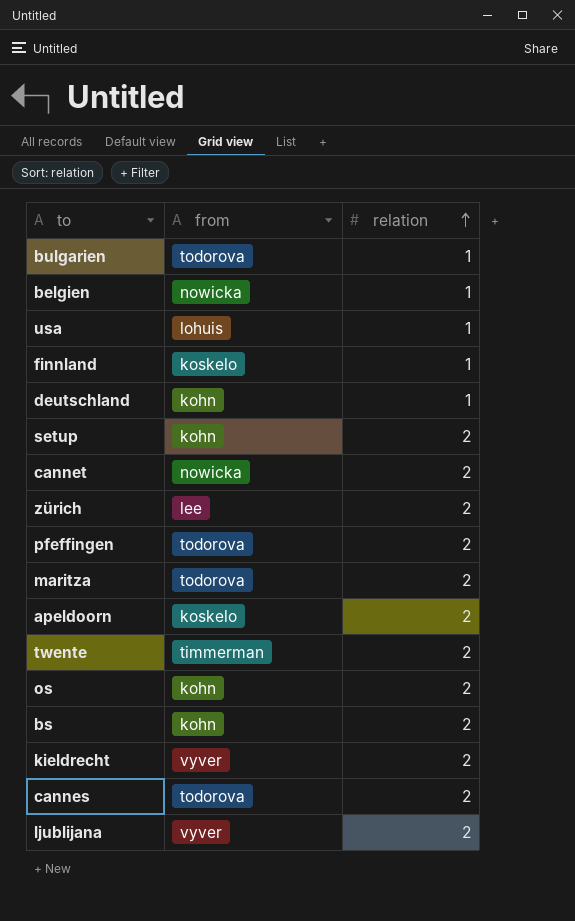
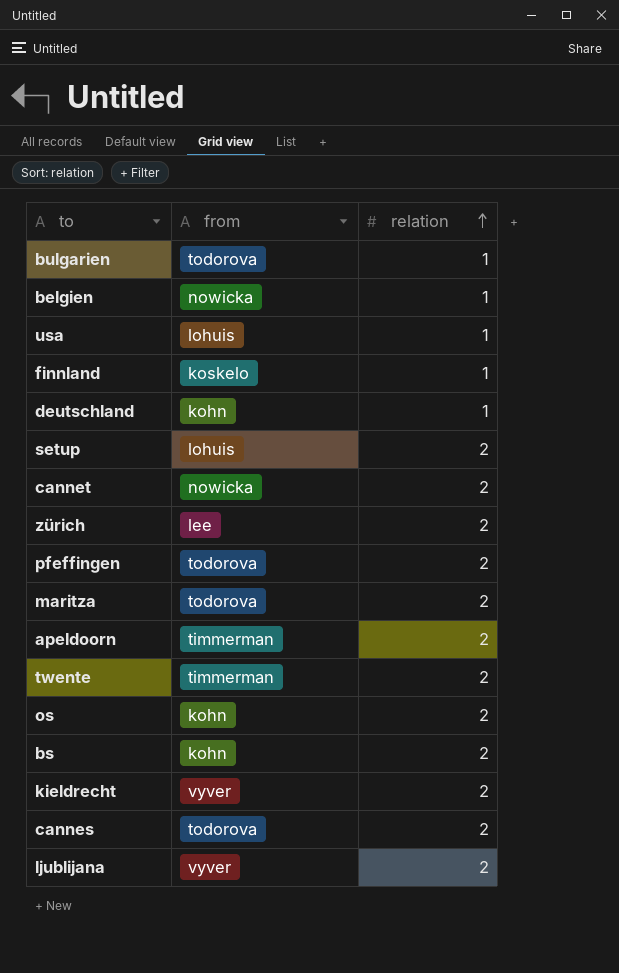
setup | from: kohn -> lohuis
apeldoorn | from: koskelo -> timmerman

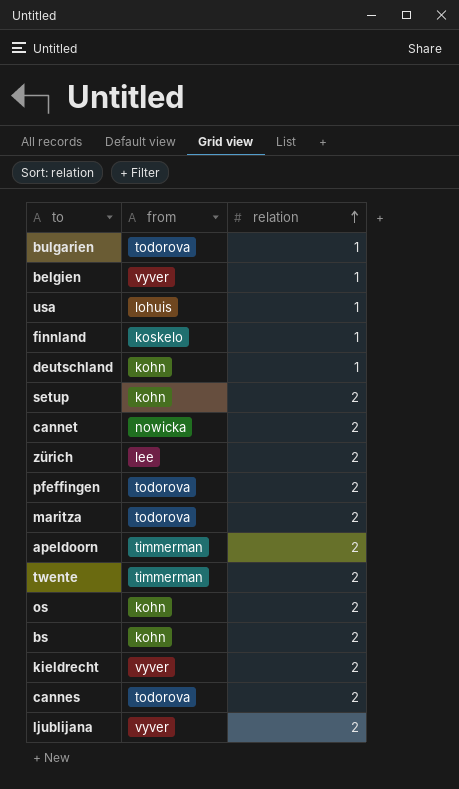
belgien | from: nowicka -> vyver
setup | from: lohuis -> kohn

